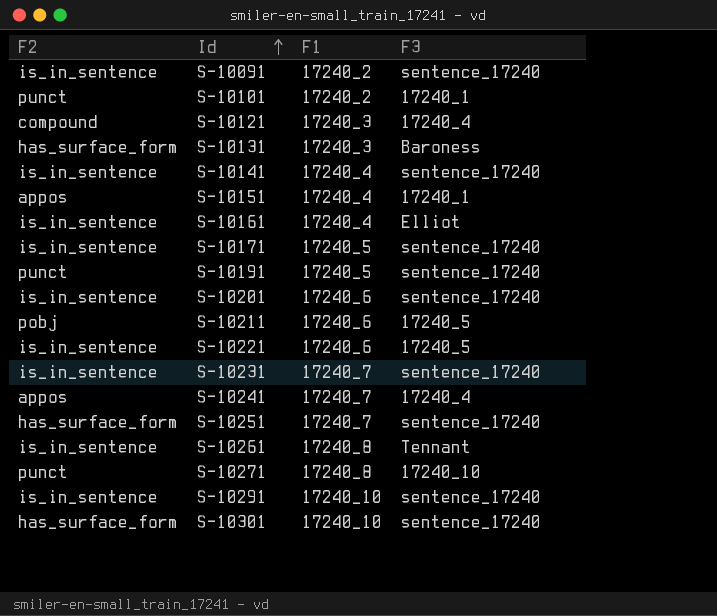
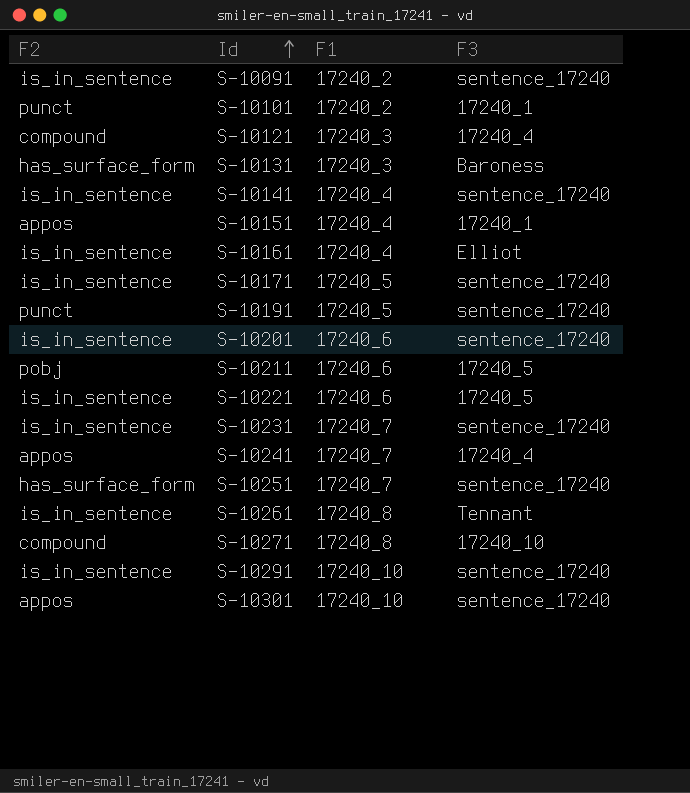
S-10271 | F2: punct -> compound
S-10301 | F2: has_surface_form -> appos

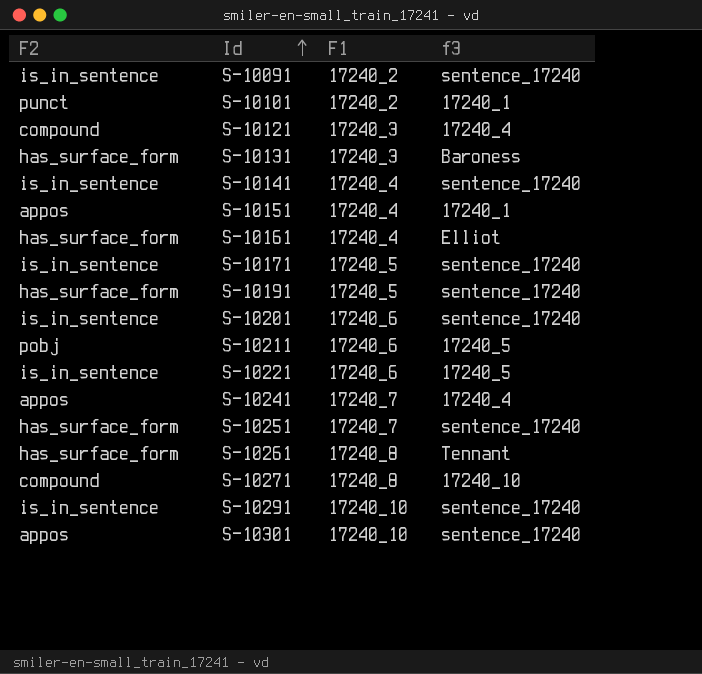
column name: F3 -> f3
row S-10231: is_in_sentence | 17240_7 | sentence_17240 -> none
S-10161 | F2: is_in_sentence -> has_surface_form
S-10191 | F2: punct -> has_surface_form
S-10261 | F2: is_in_sentence -> has_surface_form

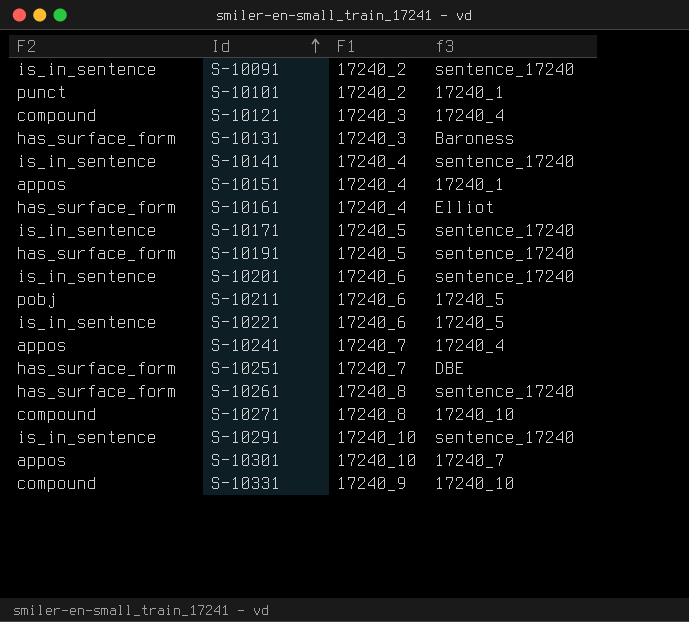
S-10251 | f3: sentence_17240 -> DBE
S-10261 | f3: Tennant -> sentence_17240
S-10301 | f3: sentence_17240 -> 17240_7
row S-10331: none -> compound | 17240_9 | 17240_10

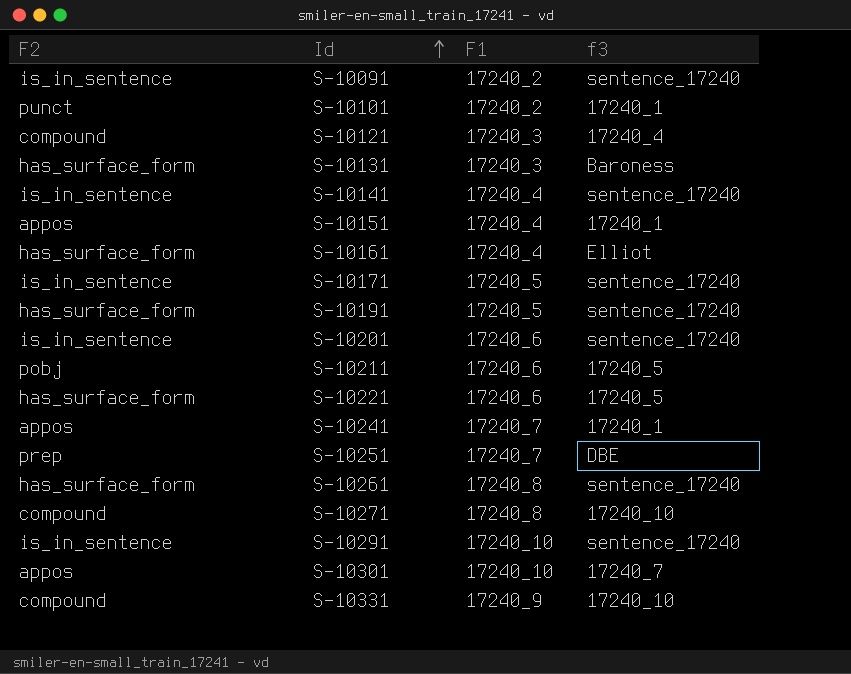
S-10221 | F2: is_in_sentence -> has_surface_form
S-10241 | f3: 17240_4 -> 17240_1
S-10251 | F2: has_surface_form -> prep

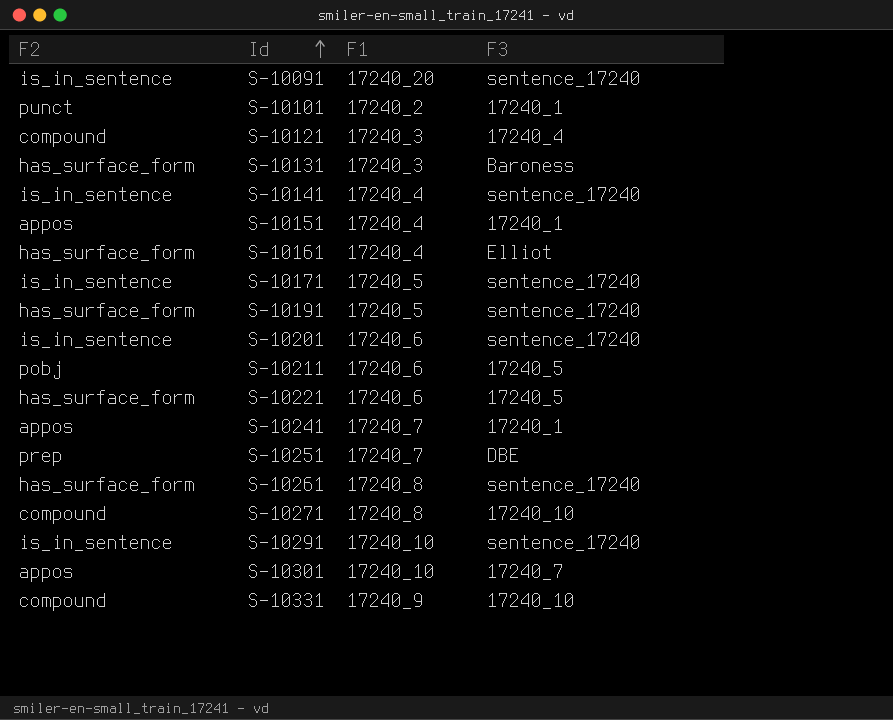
column name: f3 -> F3
S-10091 | F1: 17240_2 -> 17240_20

